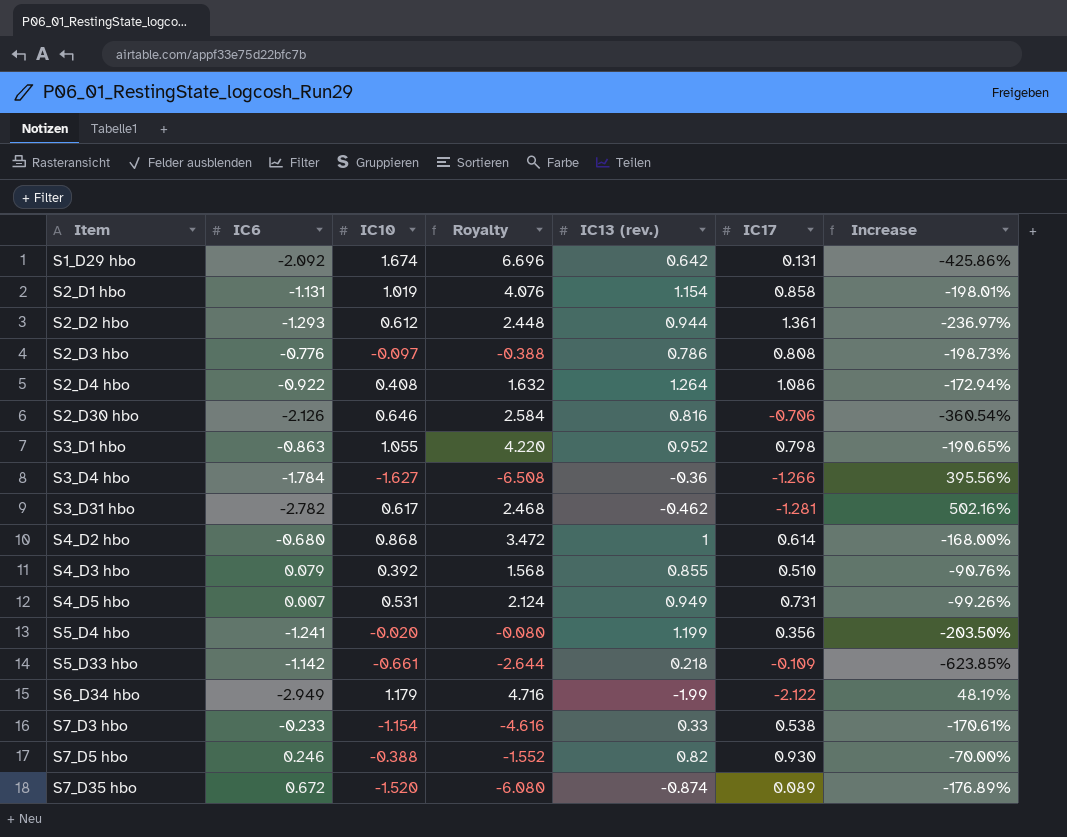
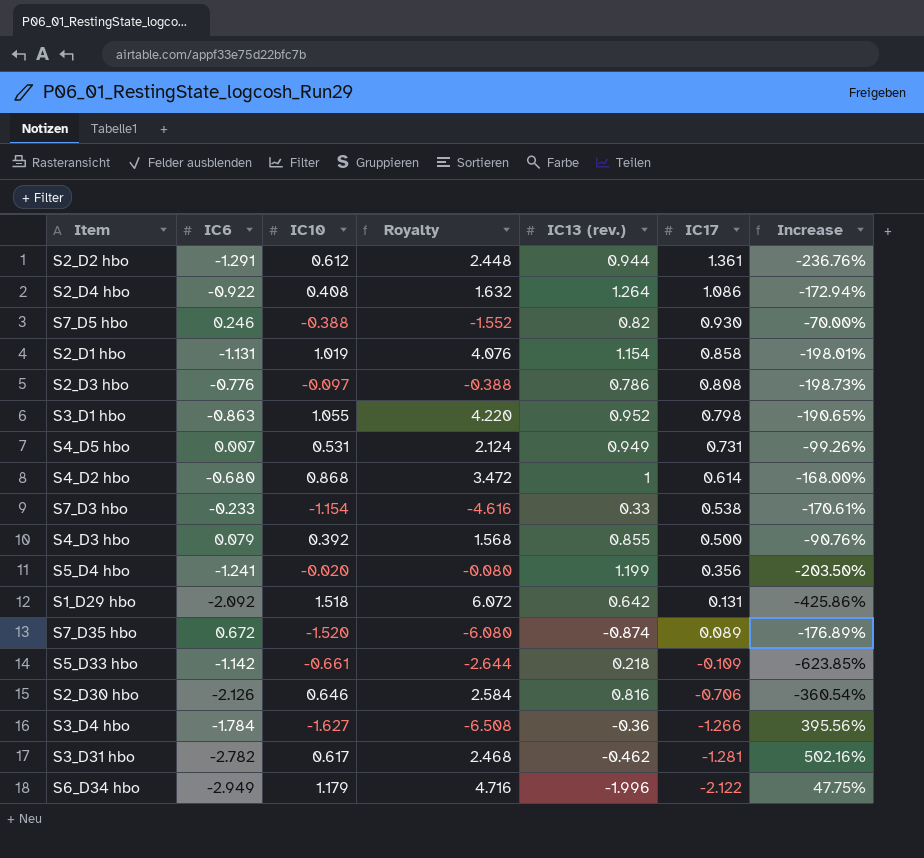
row order: Item ascending -> IC17 descending
S2_D2 hbo | IC6: -1.293 -> -1.291
S2_D2 hbo | Increase: -236.97% -> -236.76%
S4_D3 hbo | IC17: 0.510 -> 0.500
S1_D29 hbo | IC10: 1.674 -> 1.518
S1_D29 hbo | Royalty: 6.696 -> 6.072
S6_D34 hbo | IC13 (rev.): -1.99 -> -1.996
S6_D34 hbo | Increase: 48.19% -> 47.75%

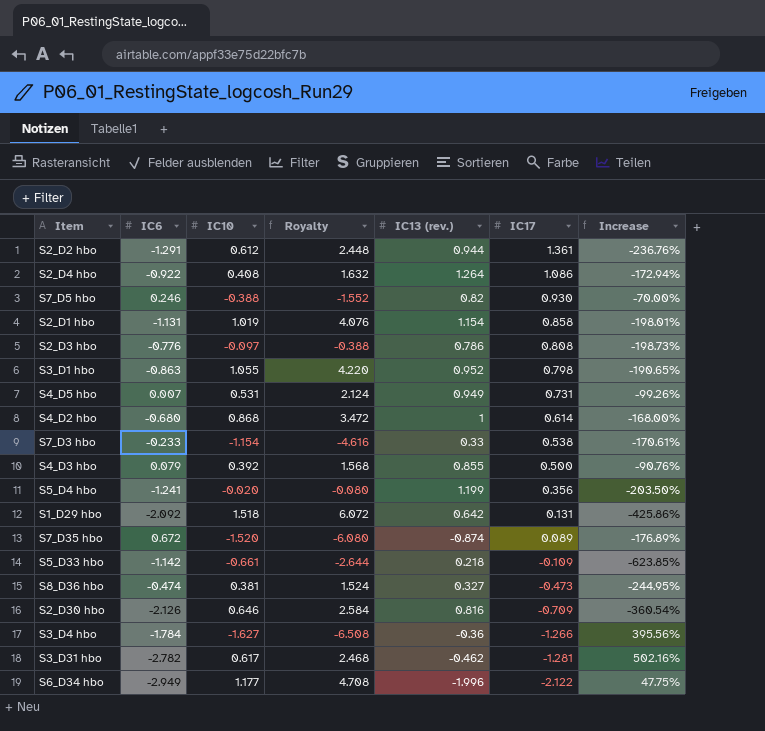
row S8_D36 hbo: none -> -0.474 | 0.381 | 1.524 | 0.327 | -0.473 | -244.95%
S2_D30 hbo | IC17: -0.706 -> -0.709
S6_D34 hbo | IC10: 1.179 -> 1.177
S6_D34 hbo | Royalty: 4.716 -> 4.708

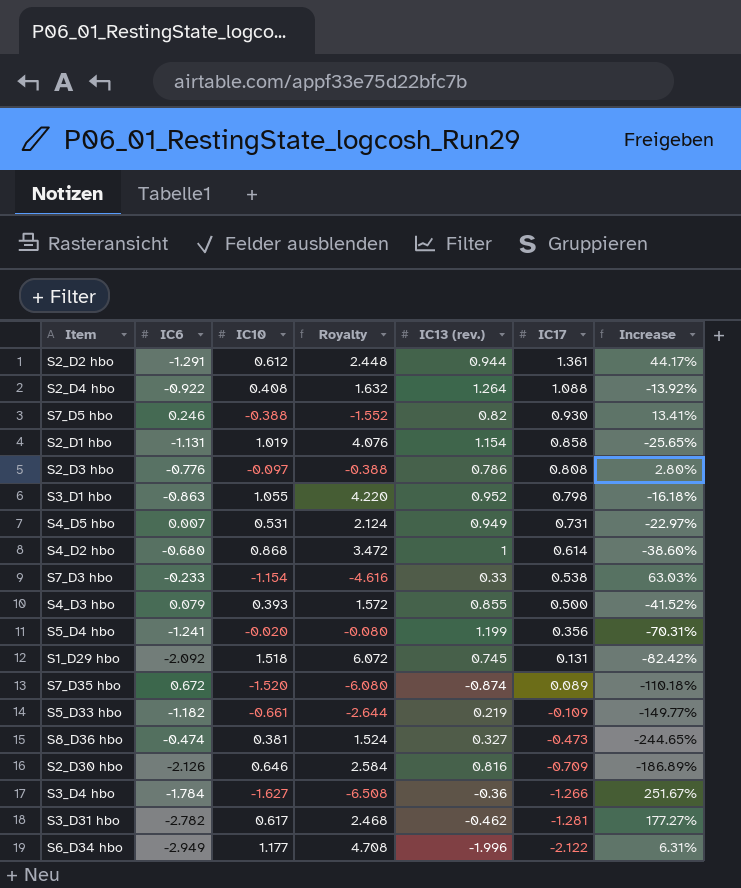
column Increase | formula: ([IC6] - [IC13 (rev.)]) / [IC13 (rev.)] -> ([IC17] - [IC13 (rev.)]) / [IC13 (rev.)]
S2_D4 hbo | IC17: 1.086 -> 1.088
S4_D3 hbo | IC10: 0.392 -> 0.393
S4_D3 hbo | Royalty: 1.568 -> 1.572
S1_D29 hbo | IC13 (rev.): 0.642 -> 0.745
S5_D33 hbo | IC6: -1.142 -> -1.182
S5_D33 hbo | IC13 (rev.): 0.218 -> 0.219

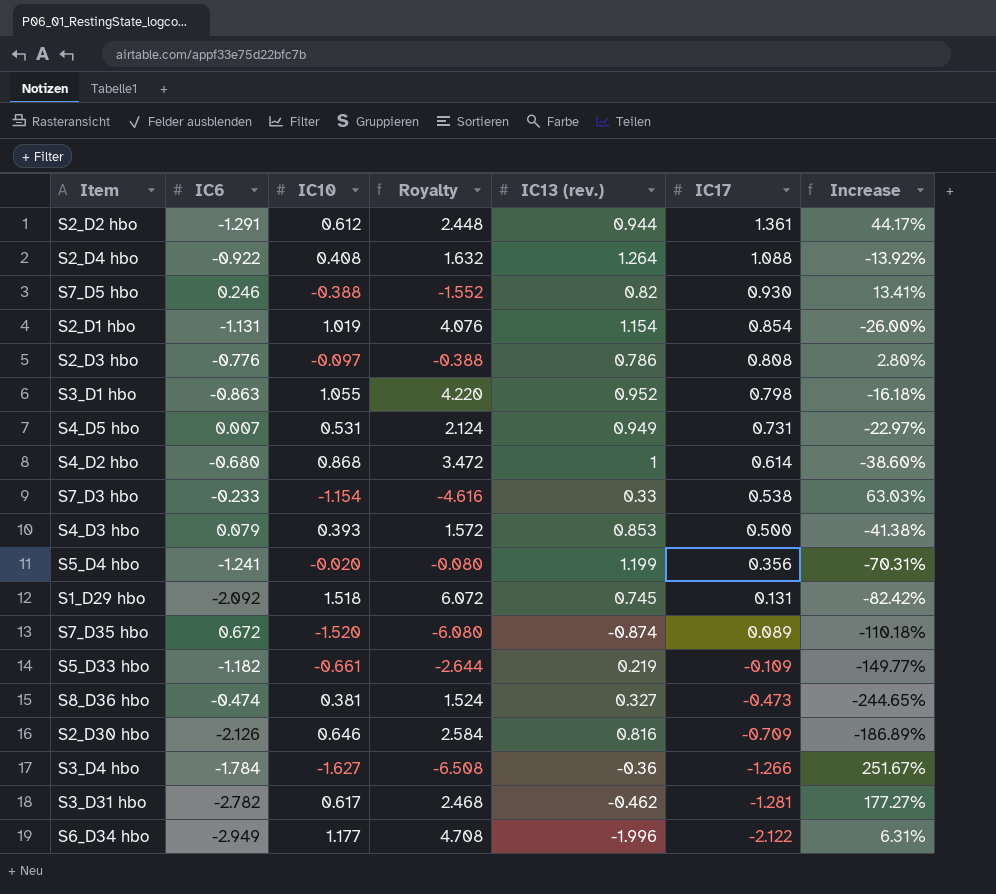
S2_D1 hbo | IC17: 0.858 -> 0.854
S2_D1 hbo | Increase: -25.65% -> -26.00%
S4_D3 hbo | IC13 (rev.): 0.855 -> 0.853
S4_D3 hbo | Increase: -41.52% -> -41.38%

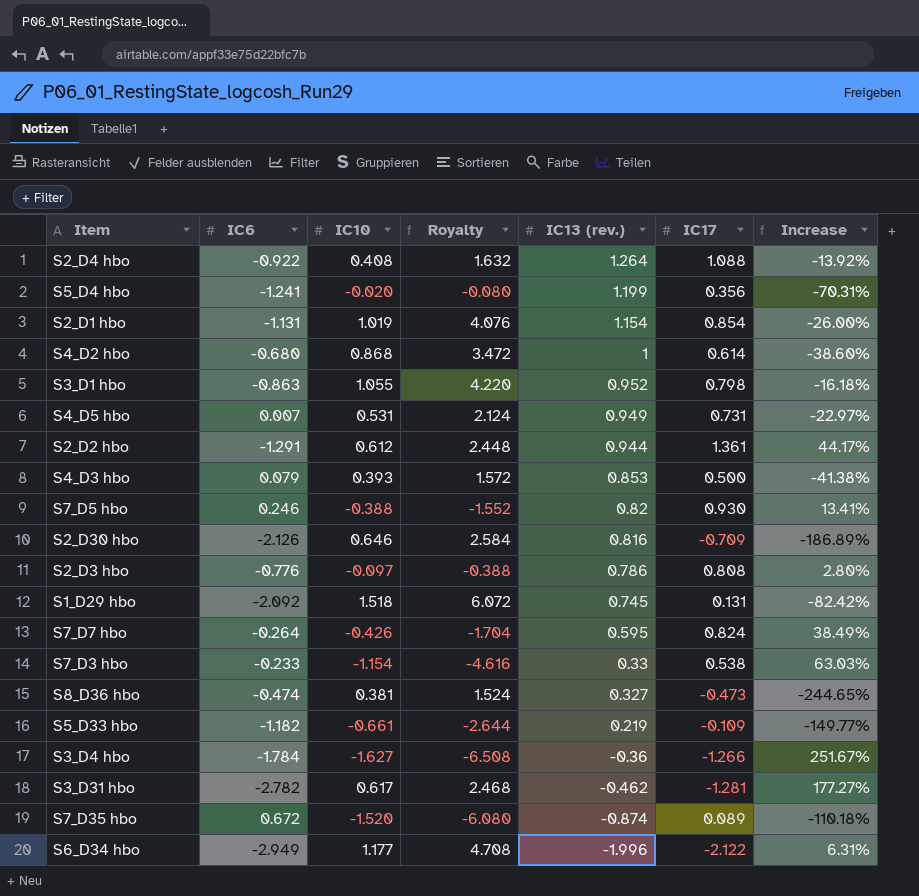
row order: IC17 descending -> IC13 (rev.) descending
row S7_D7 hbo: none -> -0.264 | -0.426 | -1.704 | 0.595 | 0.824 | 38.49%

